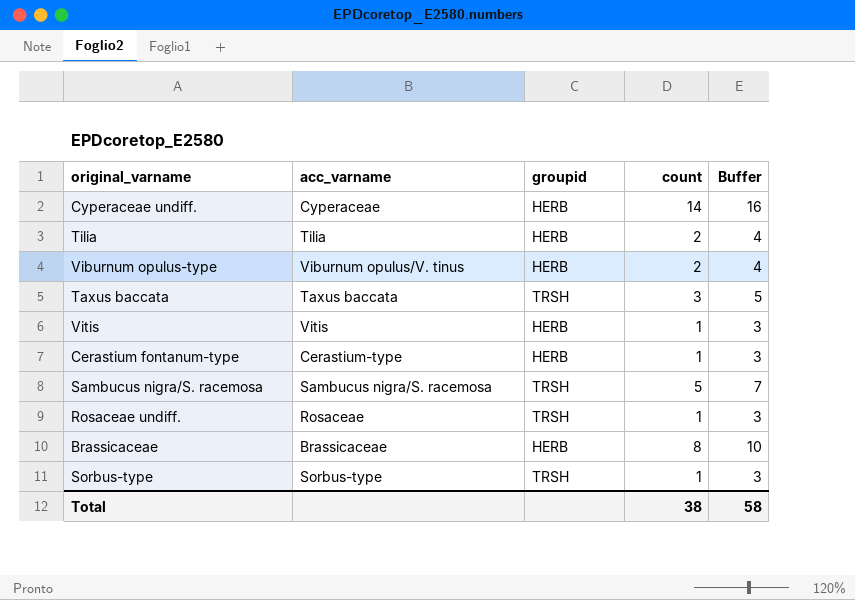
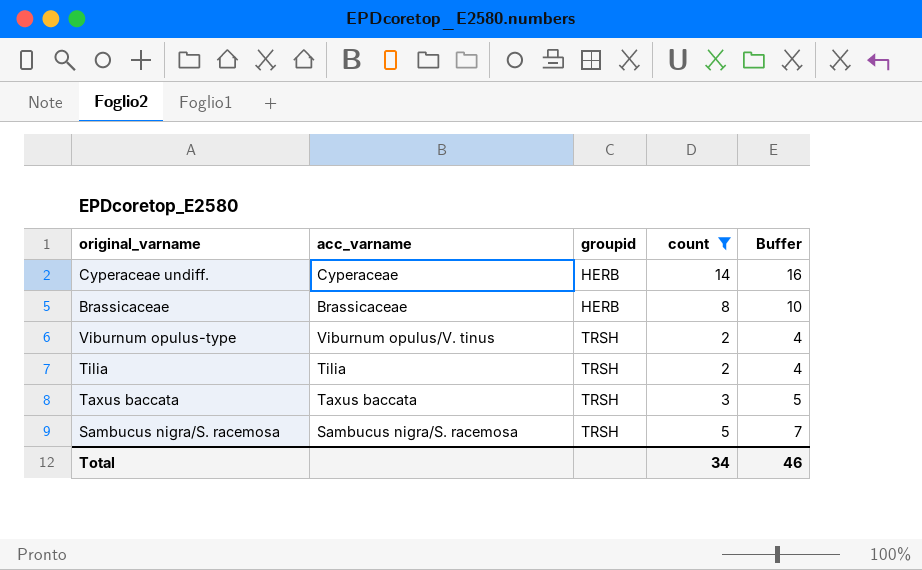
filter: none -> count != 1
row order: none -> groupid ascending
Viburnum opulus-type | groupid: HERB -> TRSH
Tilia | groupid: HERB -> TRSH
Total | count: 38 -> 34
Total | Buffer: 58 -> 46

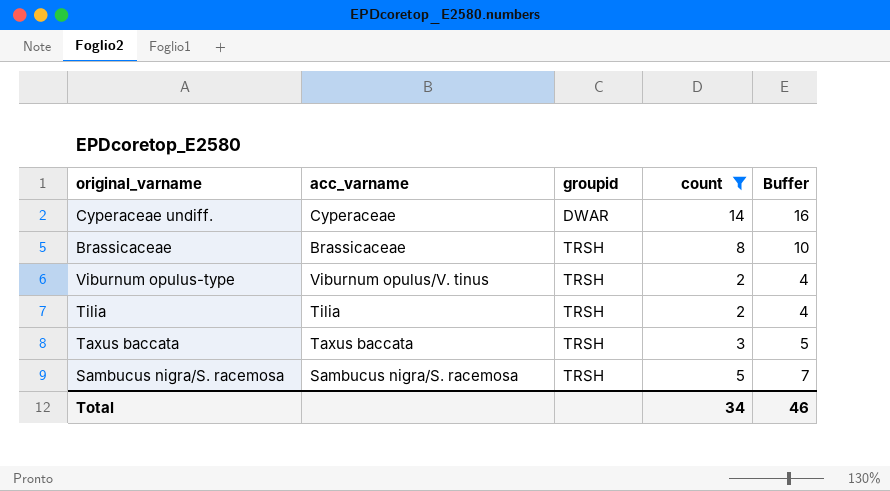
Cyperaceae undiff. | groupid: HERB -> DWAR
Brassicaceae | groupid: HERB -> TRSH

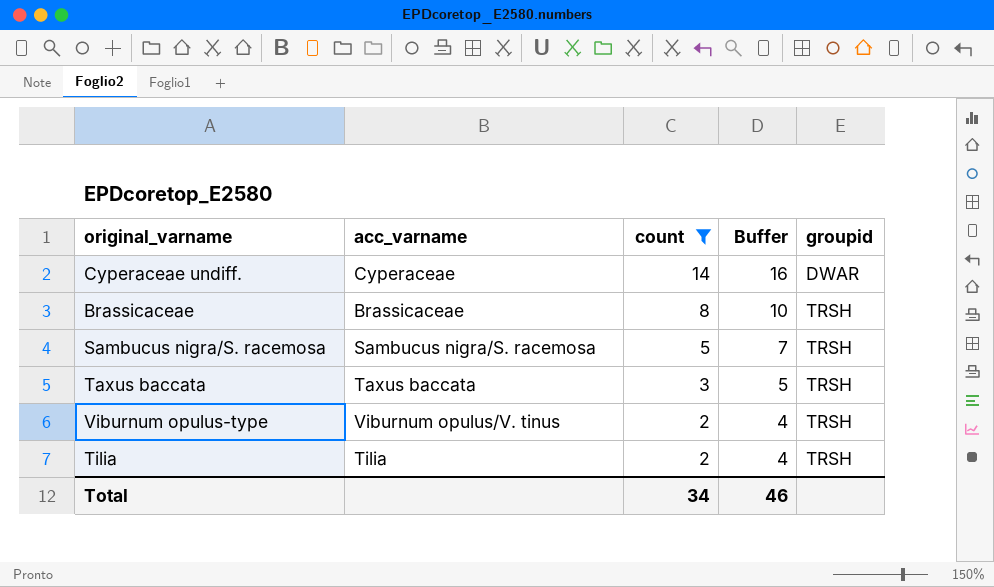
row order: groupid ascending -> count descending
column groupid | position: 3 -> 5

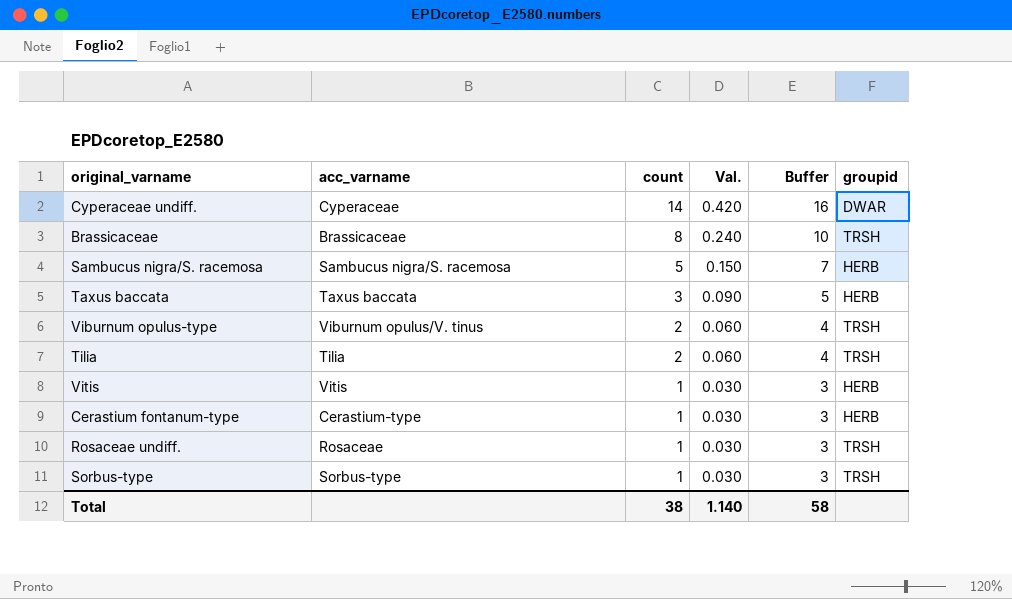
filter: count != 1 -> none
column Val. | formula: none -> [count] * 0.03
Sambucus nigra/S. racemosa | groupid: TRSH -> HERB
Taxus baccata | groupid: TRSH -> HERB
Total | count: 34 -> 38
Total | Buffer: 46 -> 58

